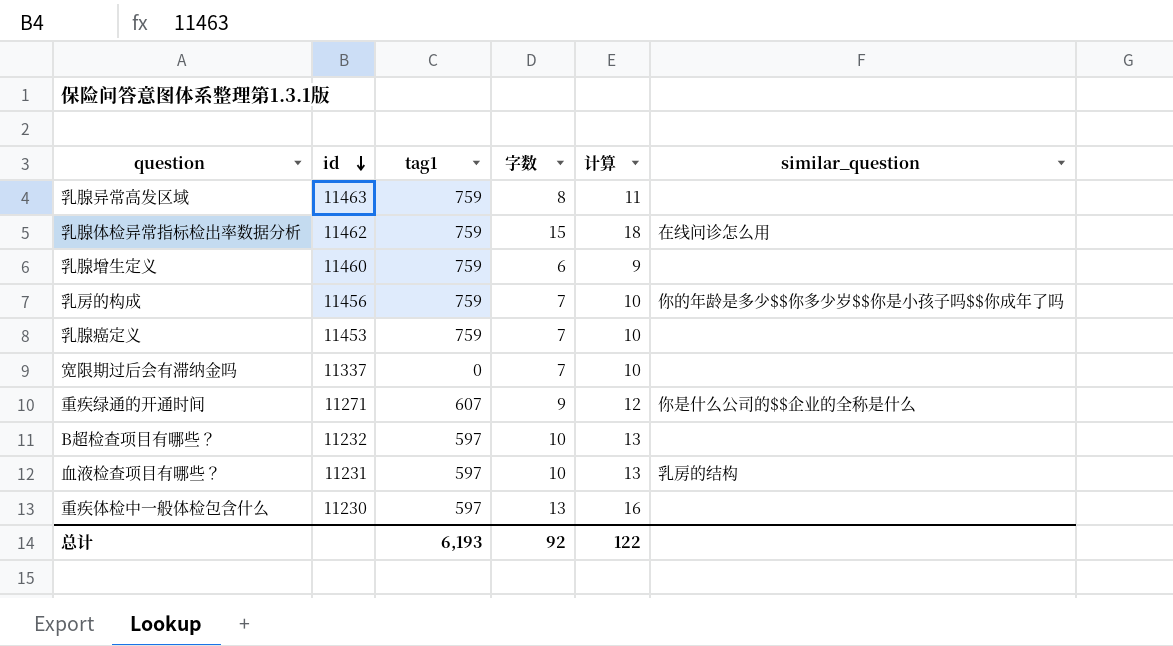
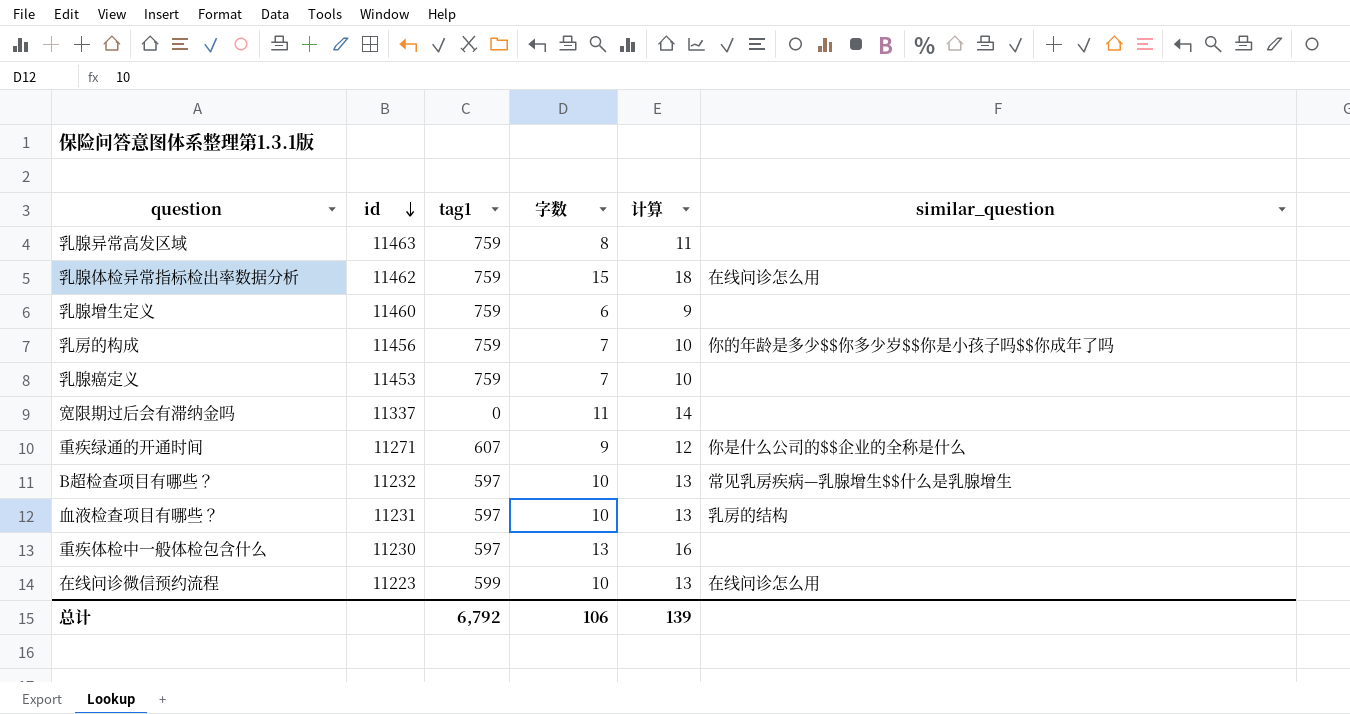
宽限期过后会有滞纳金吗 | 字数: 7 -> 11
宽限期过后会有滞纳金吗 | 计算: 10 -> 14
B超检查项目有哪些？ | similar_question: none -> 常见乳房疾病—乳腺增生$$什么是乳腺增生
row 在线问诊微信预约流程: none -> 11223 | 599 | 10 | 13 | 在线问诊怎么用
总计 | tag1: 6,193 -> 6,792
总计 | 字数: 92 -> 106
总计 | 计算: 122 -> 139

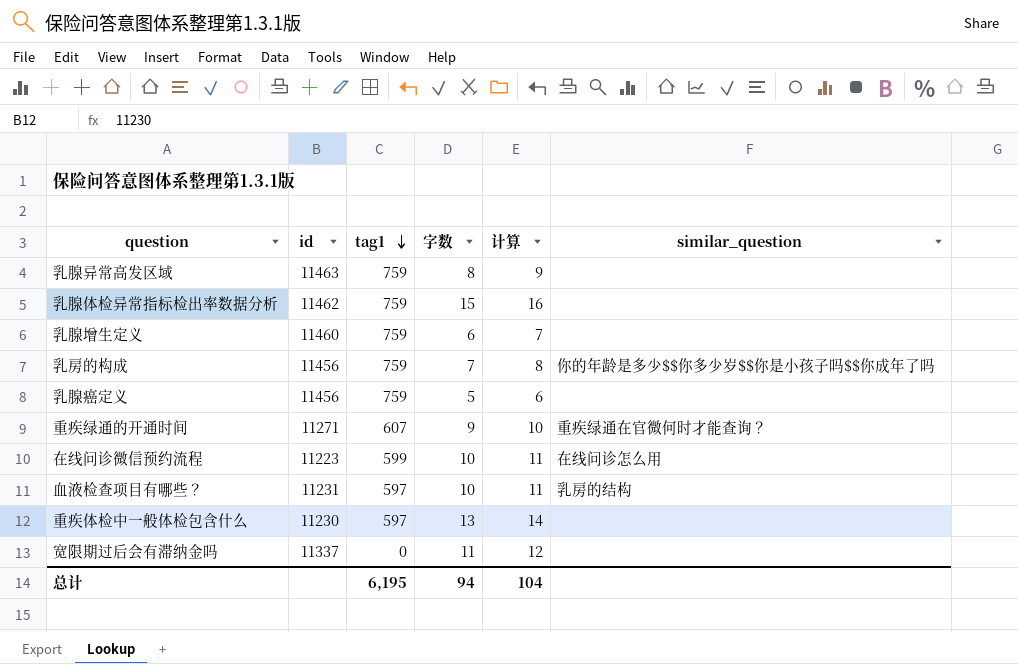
row order: id descending -> tag1 descending
column 计算 | formula: [字数] + 3 -> [字数] + 1
row B超检查项目有哪些？: 11232 | 597 | 10 | 13 | 常见乳房疾病—乳腺增生$$什么是乳腺增生 -> none
乳腺体检异常指标检出率数据分析 | similar_question: 在线问诊怎么用 -> none
乳腺癌定义 | id: 11453 -> 11456
乳腺癌定义 | 字数: 7 -> 5
重疾绿通的开通时间 | similar_question: 你是什么公司的$$企业的全称是什么 -> 重疾绿通在官微何时才能查询？
总计 | tag1: 6,792 -> 6,195
总计 | 字数: 106 -> 94
总计 | 计算: 139 -> 104

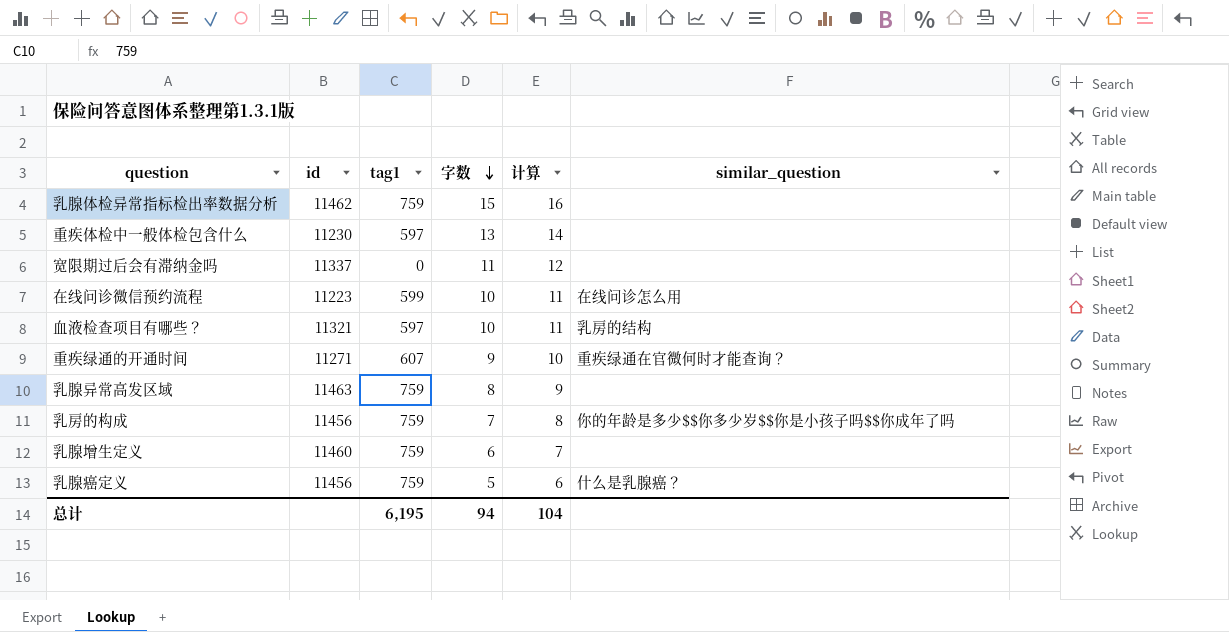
row order: tag1 descending -> 字数 descending
血液检查项目有哪些？ | id: 11231 -> 11321
乳腺癌定义 | similar_question: none -> 什么是乳腺癌？

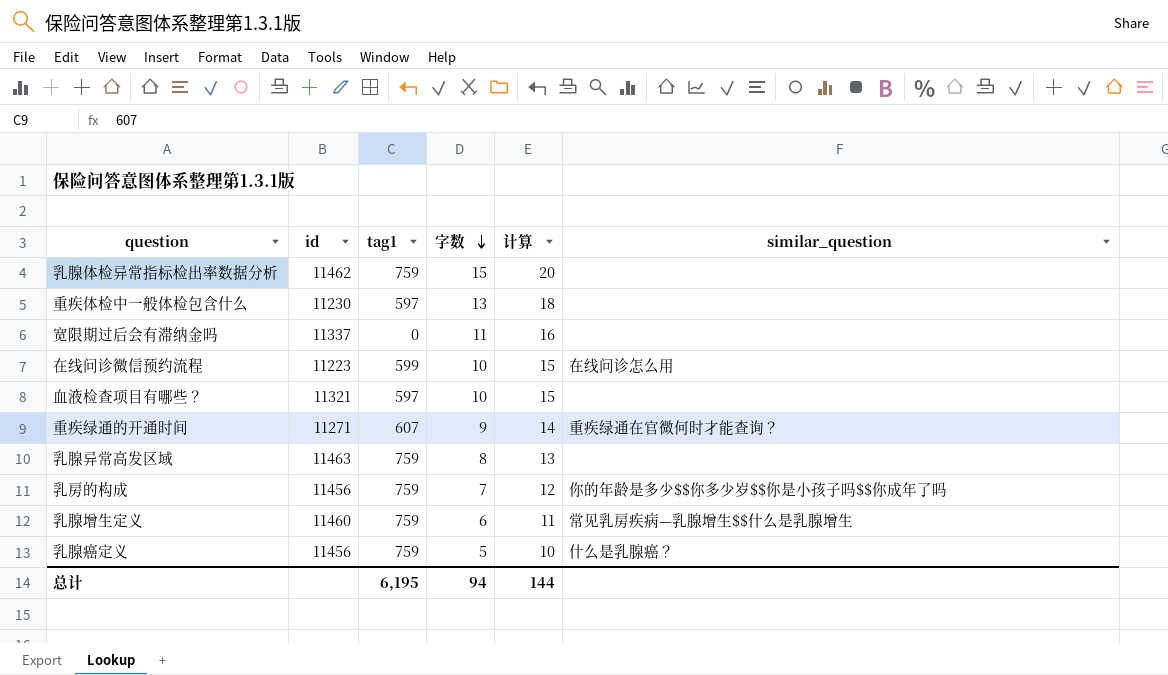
column 计算 | formula: [字数] + 1 -> [字数] + 5
血液检查项目有哪些？ | similar_question: 乳房的结构 -> none
乳腺增生定义 | similar_question: none -> 常见乳房疾病—乳腺增生$$什么是乳腺增生
总计 | 计算: 104 -> 144

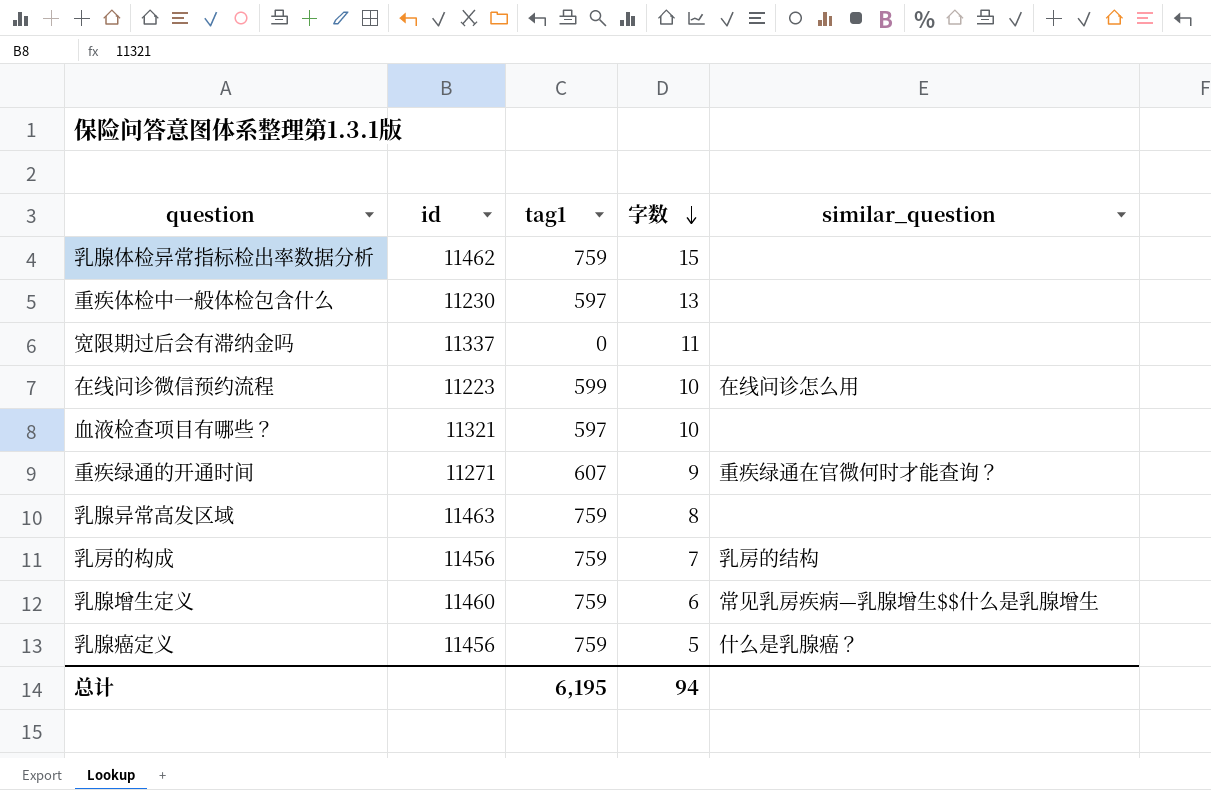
column 计算 | formula: [字数] + 5 -> none
乳房的构成 | similar_question: 你的年龄是多少$$你多少岁$$你是小孩子吗$$你成年了吗 -> 乳房的结构

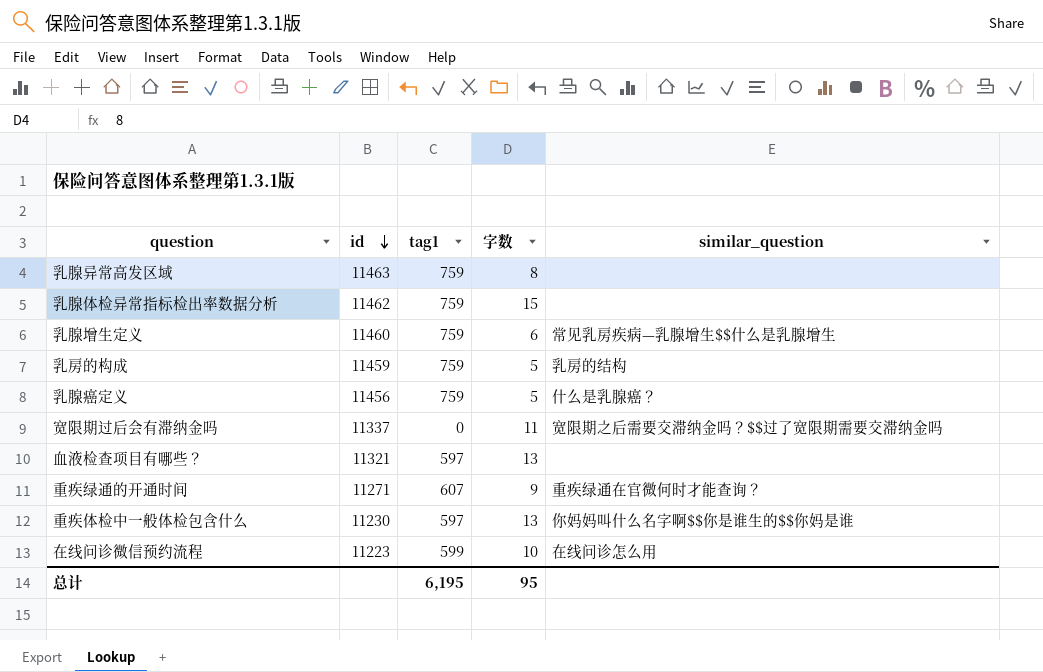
row order: 字数 descending -> id descending
乳房的构成 | id: 11456 -> 11459
乳房的构成 | 字数: 7 -> 5
宽限期过后会有滞纳金吗 | similar_question: none -> 宽限期之后需要交滞纳金吗？$$过了宽限期需要交滞纳金吗
血液检查项目有哪些？ | 字数: 10 -> 13
重疾体检中一般体检包含什么 | similar_question: none -> 你妈妈叫什么名字啊$$你是谁生的$$你妈是谁
总计 | 字数: 94 -> 95

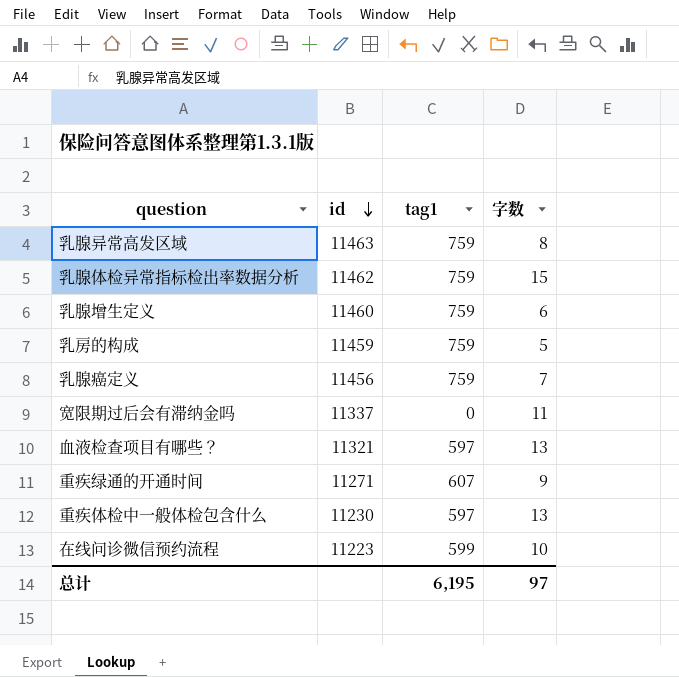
column similar_question | position: 5 -> none
乳腺癌定义 | 字数: 5 -> 7
总计 | 字数: 95 -> 97

